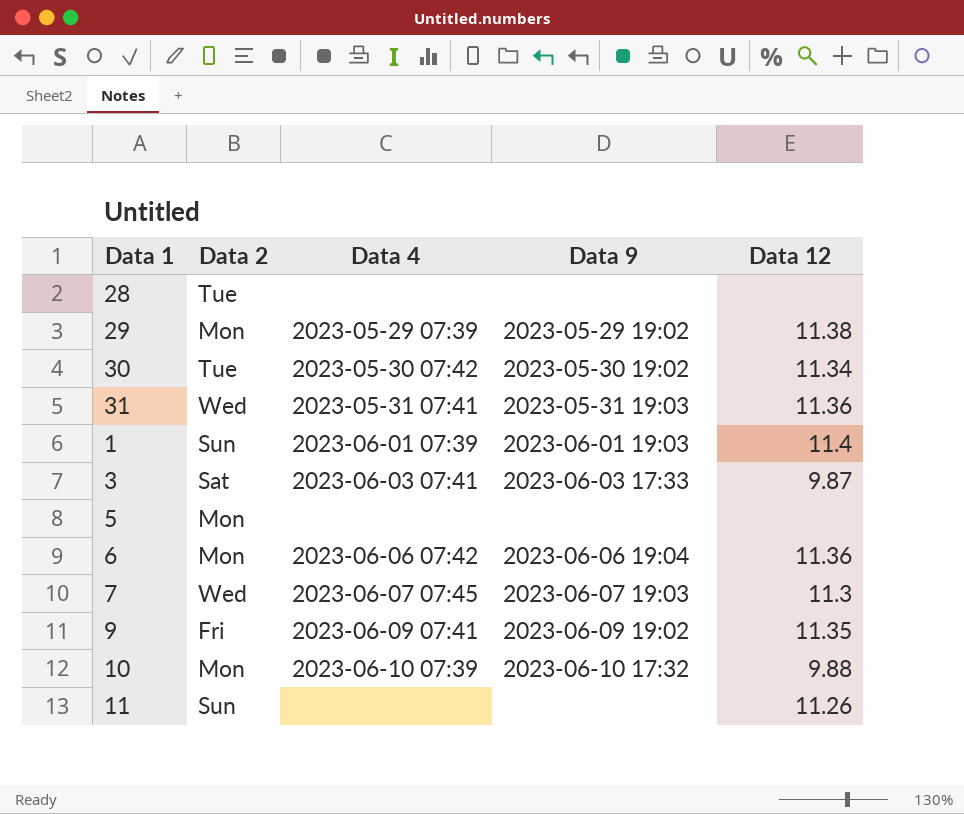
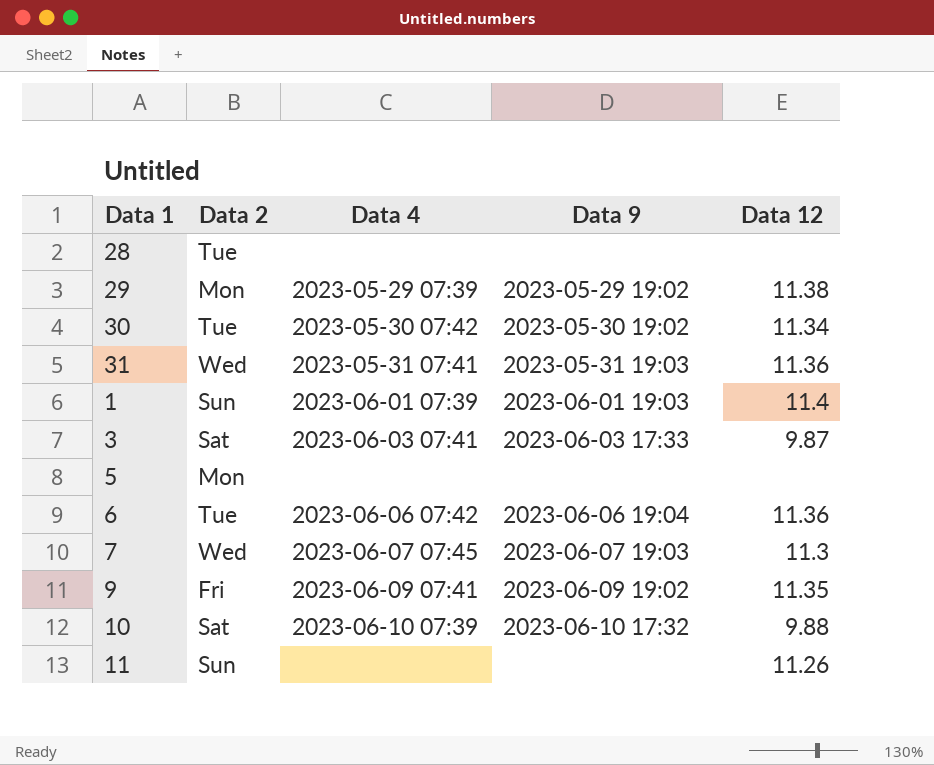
6 | Data 2: Mon -> Tue
10 | Data 2: Mon -> Sat

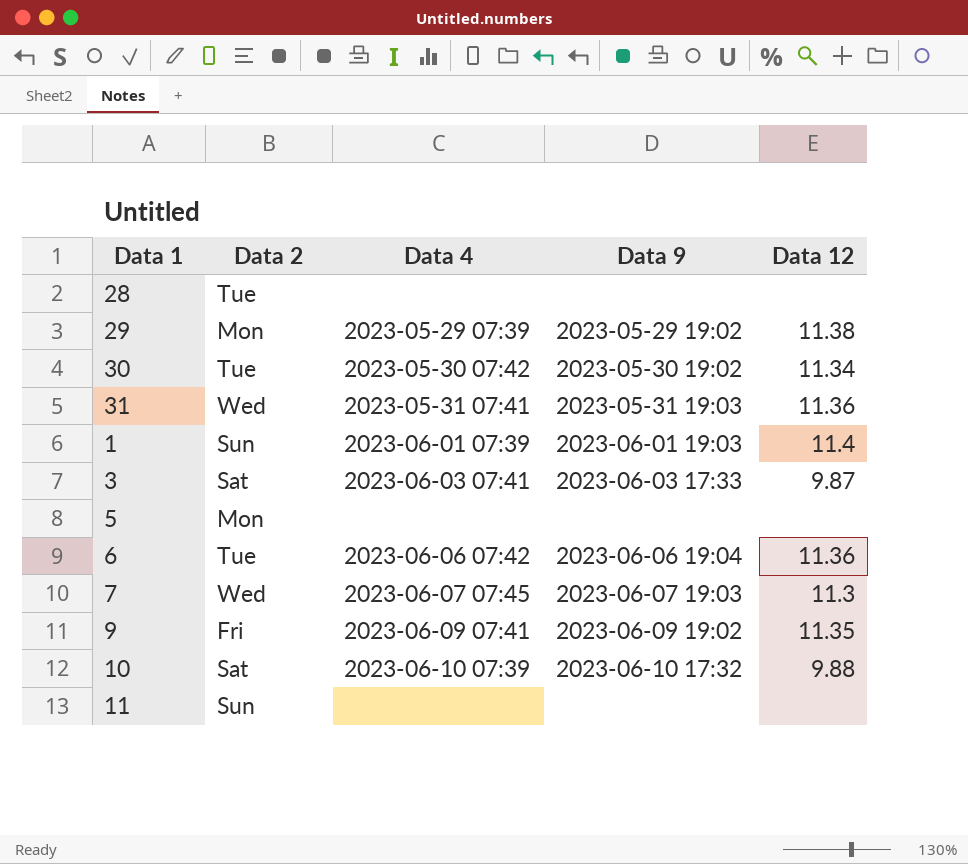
11 | Data 12: 11.26 -> none

